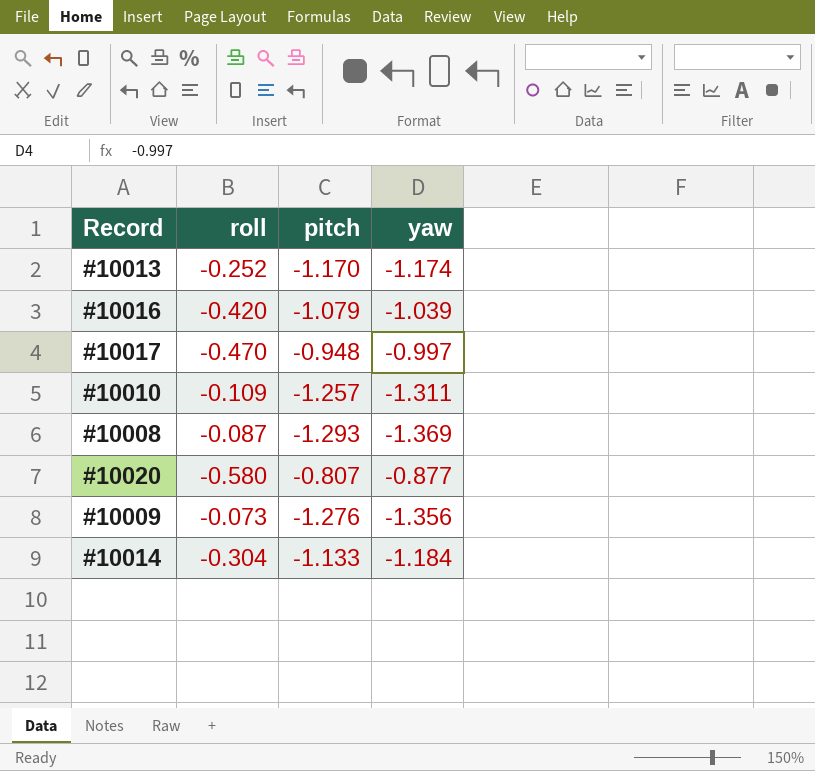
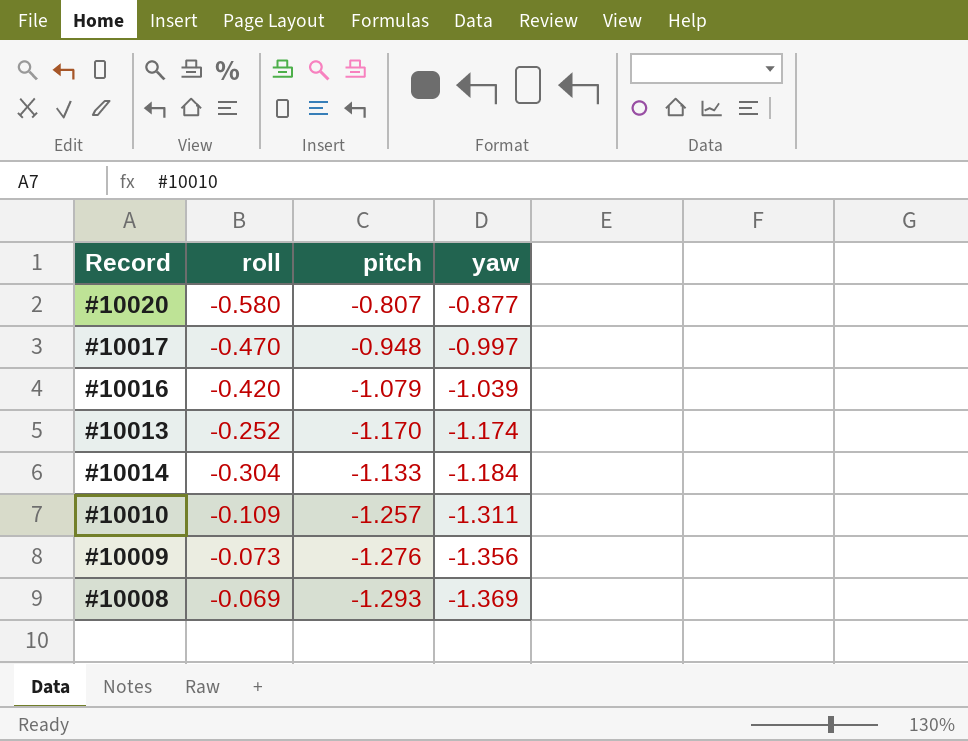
row order: none -> yaw descending
#10008 | roll: -0.087 -> -0.069

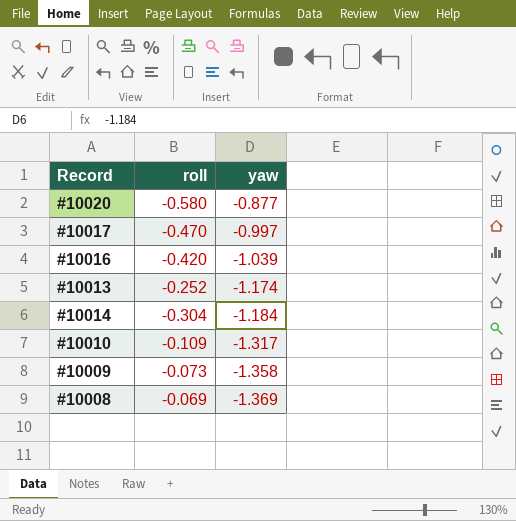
column pitch | position: 3 -> none
#10010 | yaw: -1.311 -> -1.317
#10009 | yaw: -1.356 -> -1.358

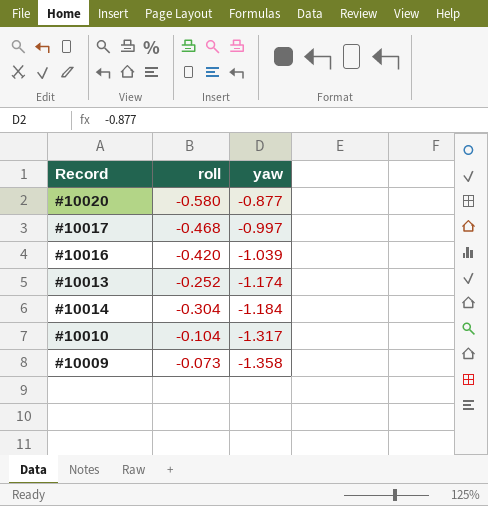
row #10008: -0.069 | -1.369 -> none
#10017 | roll: -0.470 -> -0.468
#10010 | roll: -0.109 -> -0.104

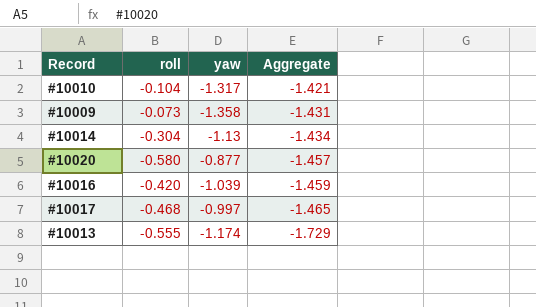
row order: yaw descending -> Aggregate descending
column Aggregate | formula: none -> [roll] + [yaw]
#10014 | yaw: -1.184 -> -1.13
#10013 | roll: -0.252 -> -0.555

